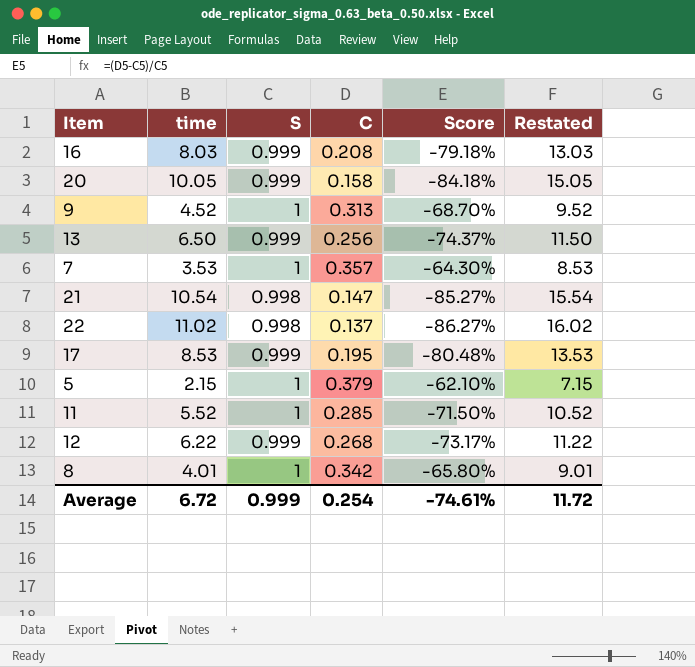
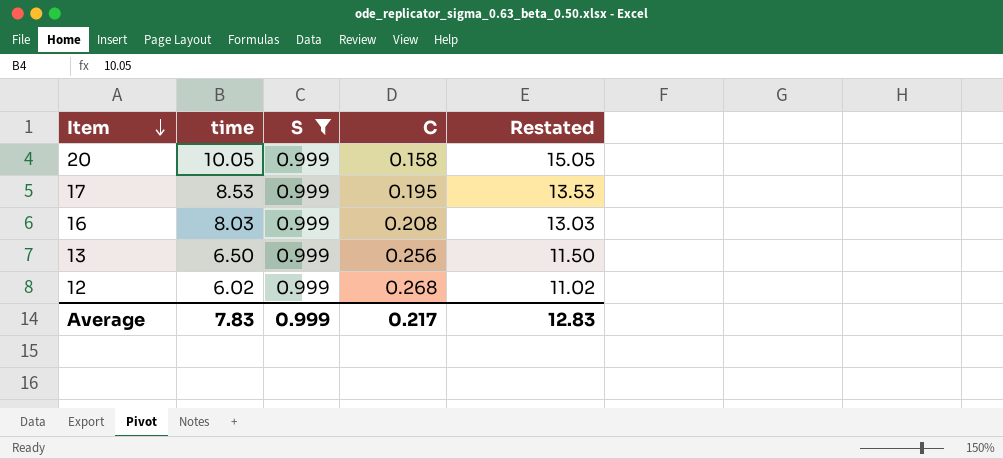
filter: none -> S = 0.999
row order: none -> Item descending
column Score | formula: ([C] - [S]) / [S] -> none
12 | time: 6.22 -> 6.02
12 | Restated: 11.22 -> 11.02
Average | time: 6.72 -> 7.83
Average | C: 0.254 -> 0.217
Average | Restated: 11.72 -> 12.83

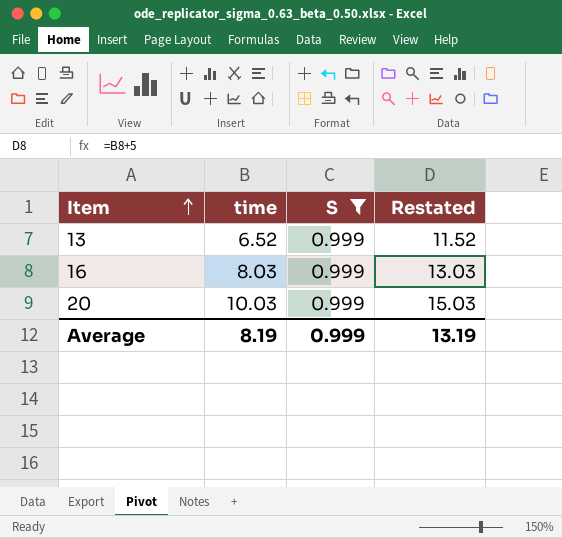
row order: Item descending -> Item ascending
column C | position: 4 -> none
row 17: 8.53 | 0.999 | 0.195 | 13.53 -> none
row 12: 6.02 | 0.999 | 0.268 | 11.02 -> none
13 | time: 6.50 -> 6.52
13 | Restated: 11.50 -> 11.52
20 | time: 10.05 -> 10.03
20 | Restated: 15.05 -> 15.03
Average | time: 7.83 -> 8.19
Average | Restated: 12.83 -> 13.19

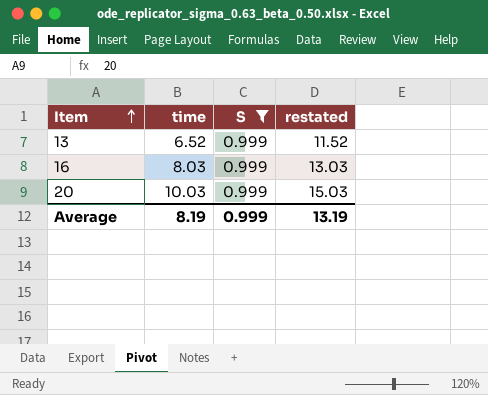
column name: Restated -> restated

